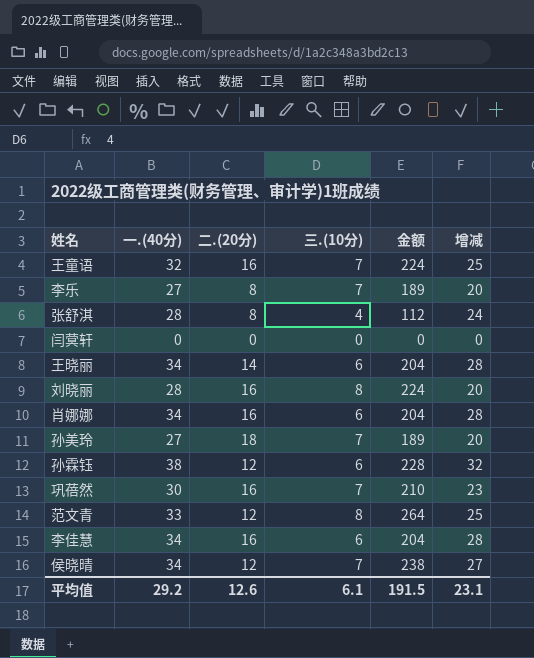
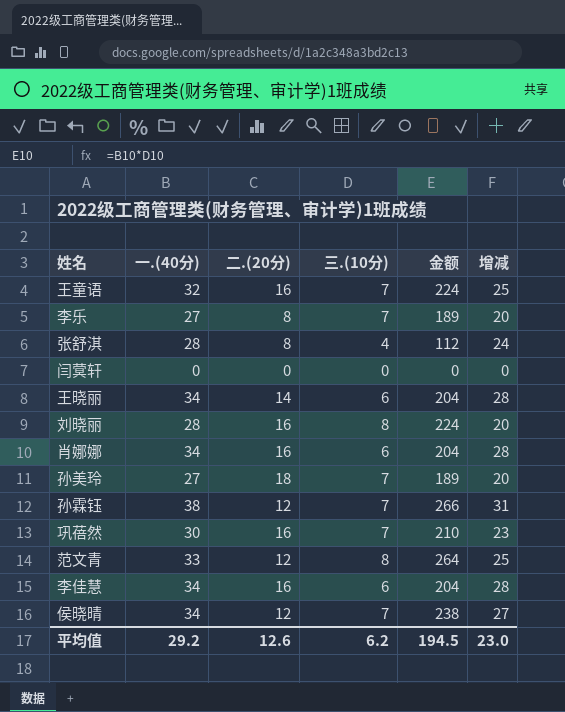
孙霖钰 | 三.(10分): 6 -> 7
孙霖钰 | 金额: 228 -> 266
孙霖钰 | 增减: 32 -> 31
平均值 | 三.(10分): 6.1 -> 6.2
平均值 | 金额: 191.5 -> 194.5
平均值 | 增减: 23.1 -> 23.0

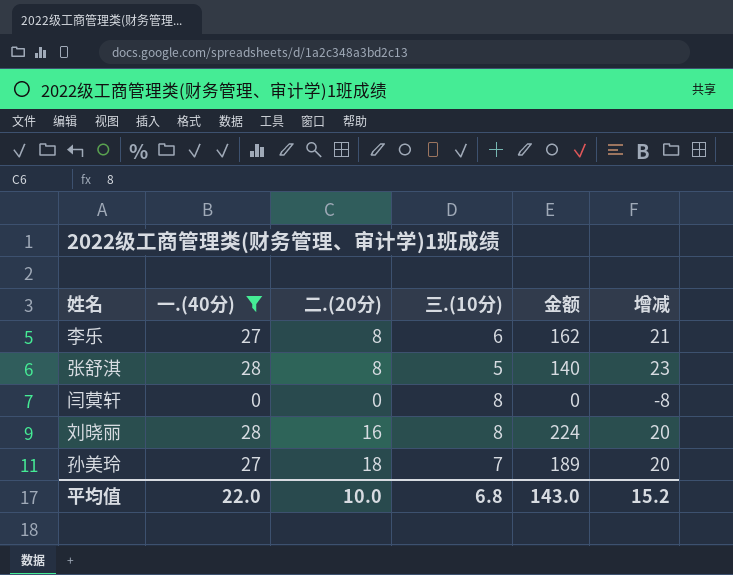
filter: none -> 一.(40分) <= 28
李乐 | 三.(10分): 7 -> 6
李乐 | 金额: 189 -> 162
李乐 | 增减: 20 -> 21
张舒淇 | 三.(10分): 4 -> 5
张舒淇 | 金额: 112 -> 140
张舒淇 | 增减: 24 -> 23
闫蓂轩 | 三.(10分): 0 -> 8
闫蓂轩 | 增减: 0 -> -8
平均值 | 一.(40分): 29.2 -> 22.0
平均值 | 二.(20分): 12.6 -> 10.0
平均值 | 三.(10分): 6.2 -> 6.8
平均值 | 金额: 194.5 -> 143.0
平均值 | 增减: 23.0 -> 15.2

